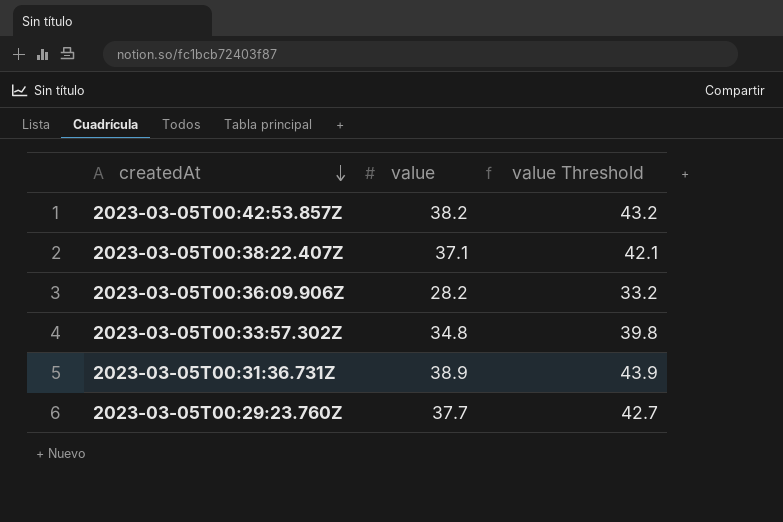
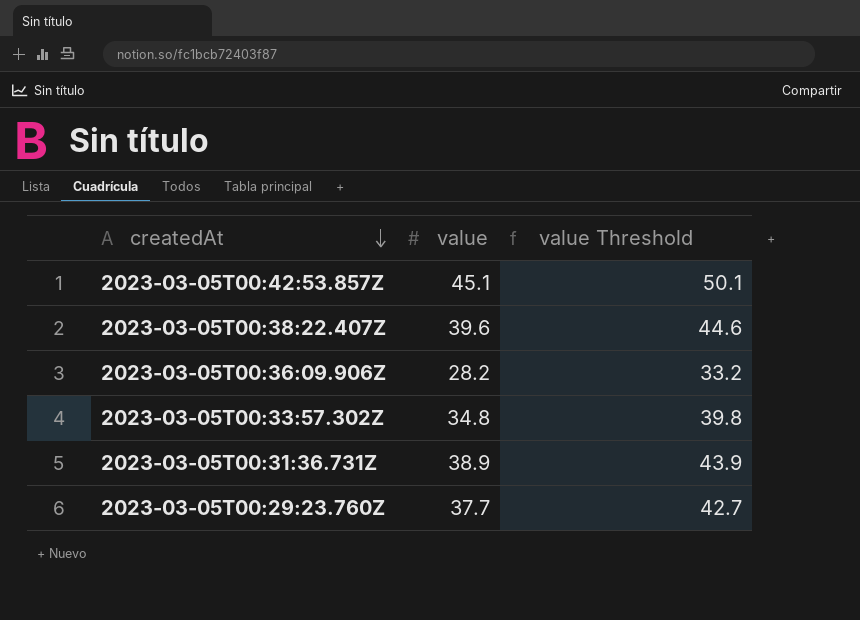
2023-03-05T00:42:53.857Z | value: 38.2 -> 45.1
2023-03-05T00:42:53.857Z | value Threshold: 43.2 -> 50.1
2023-03-05T00:38:22.407Z | value: 37.1 -> 39.6
2023-03-05T00:38:22.407Z | value Threshold: 42.1 -> 44.6

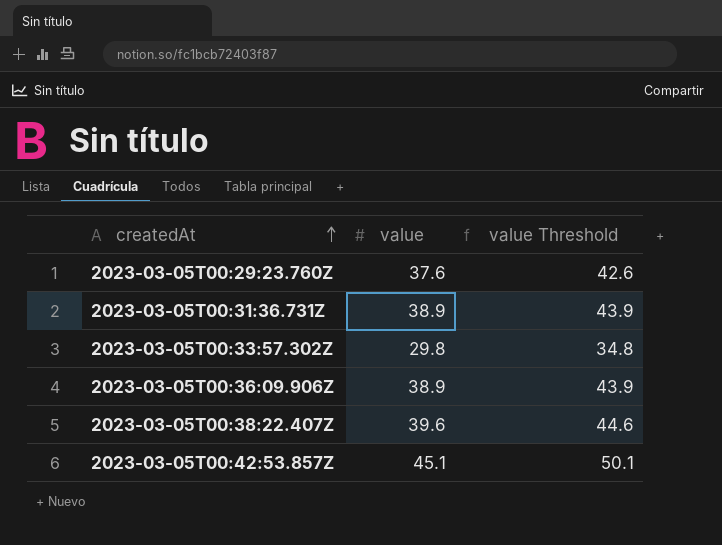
row order: createdAt descending -> createdAt ascending
2023-03-05T00:29:23.760Z | value: 37.7 -> 37.6
2023-03-05T00:29:23.760Z | value Threshold: 42.7 -> 42.6
2023-03-05T00:33:57.302Z | value: 34.8 -> 29.8
2023-03-05T00:33:57.302Z | value Threshold: 39.8 -> 34.8
2023-03-05T00:36:09.906Z | value: 28.2 -> 38.9
2023-03-05T00:36:09.906Z | value Threshold: 33.2 -> 43.9

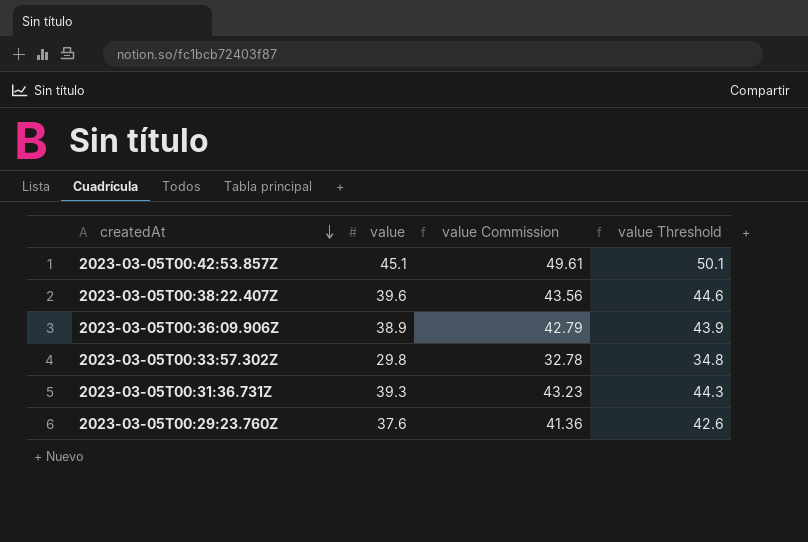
row order: createdAt ascending -> createdAt descending
column value Commission | formula: none -> [value] * 1.1
2023-03-05T00:31:36.731Z | value: 38.9 -> 39.3
2023-03-05T00:31:36.731Z | value Threshold: 43.9 -> 44.3

